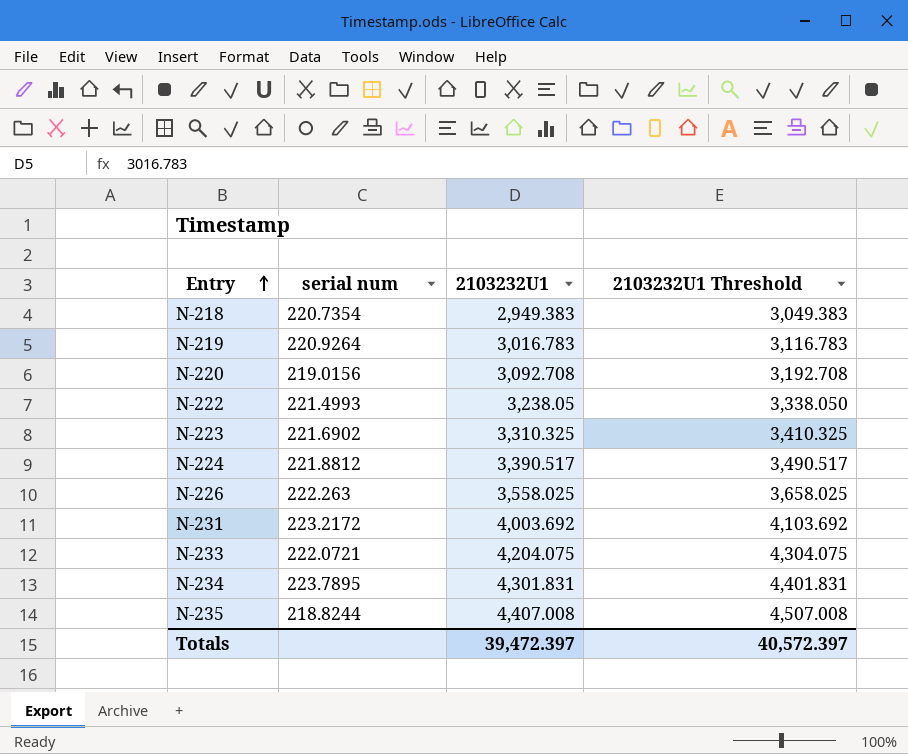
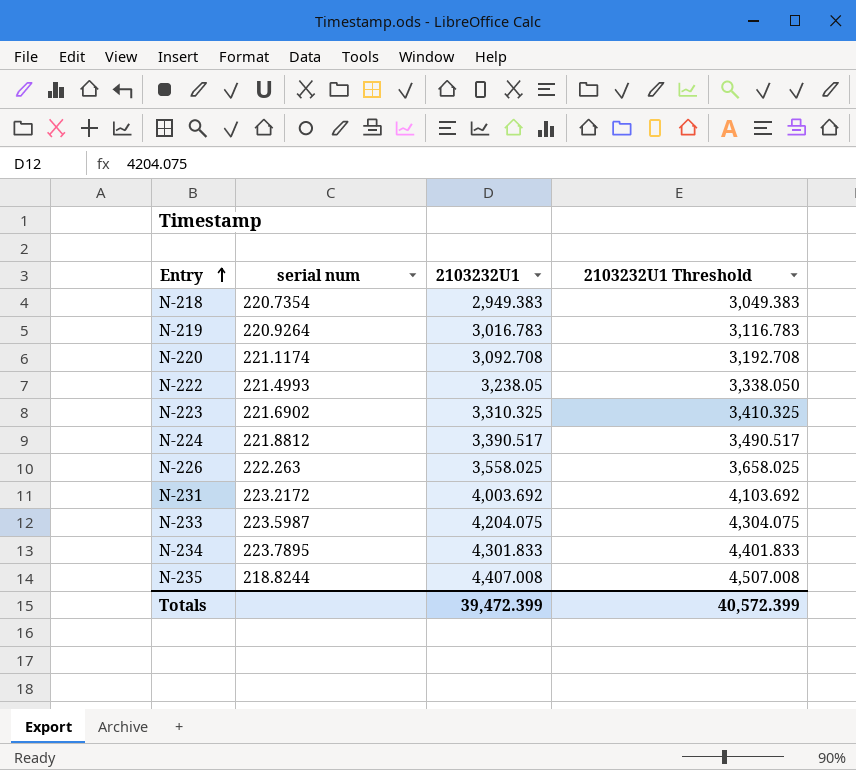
N-220 | serial num: 219.0156 -> 221.1174
N-233 | serial num: 222.0721 -> 223.5987
N-234 | 2103232U1: 4,301.831 -> 4,301.833
N-234 | 2103232U1 Threshold: 4,401.831 -> 4,401.833
Totals | 2103232U1: 39,472.397 -> 39,472.399
Totals | 2103232U1 Threshold: 40,572.397 -> 40,572.399

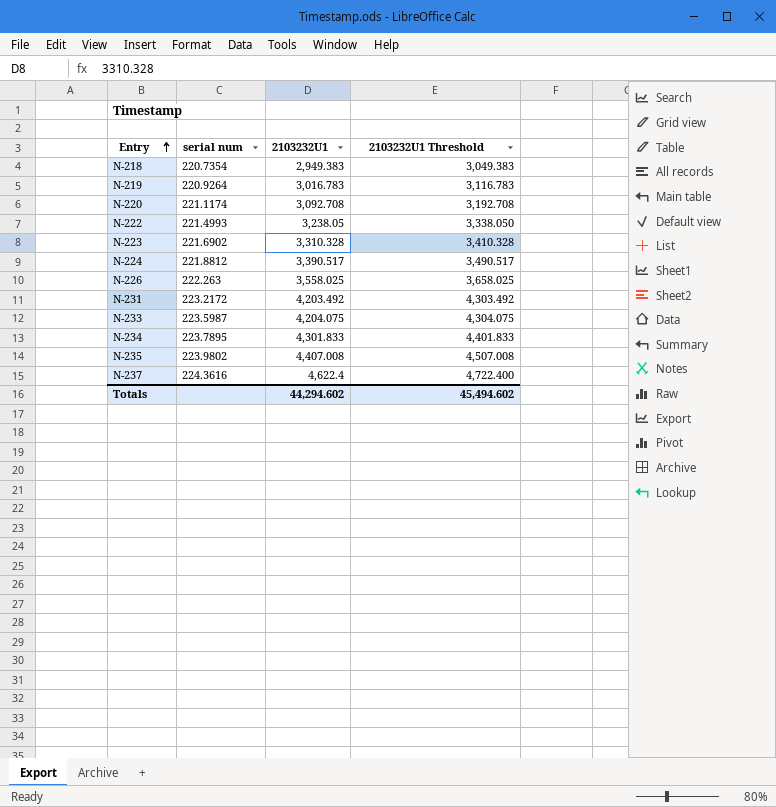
N-223 | 2103232U1: 3,310.325 -> 3,310.328
N-223 | 2103232U1 Threshold: 3,410.325 -> 3,410.328
N-231 | 2103232U1: 4,003.692 -> 4,203.492
N-231 | 2103232U1 Threshold: 4,103.692 -> 4,303.492
N-235 | serial num: 218.8244 -> 223.9802
row N-237: none -> 224.3616 | 4,622.4 | 4,722.400
Totals | 2103232U1: 39,472.399 -> 44,294.602
Totals | 2103232U1 Threshold: 40,572.399 -> 45,494.602

